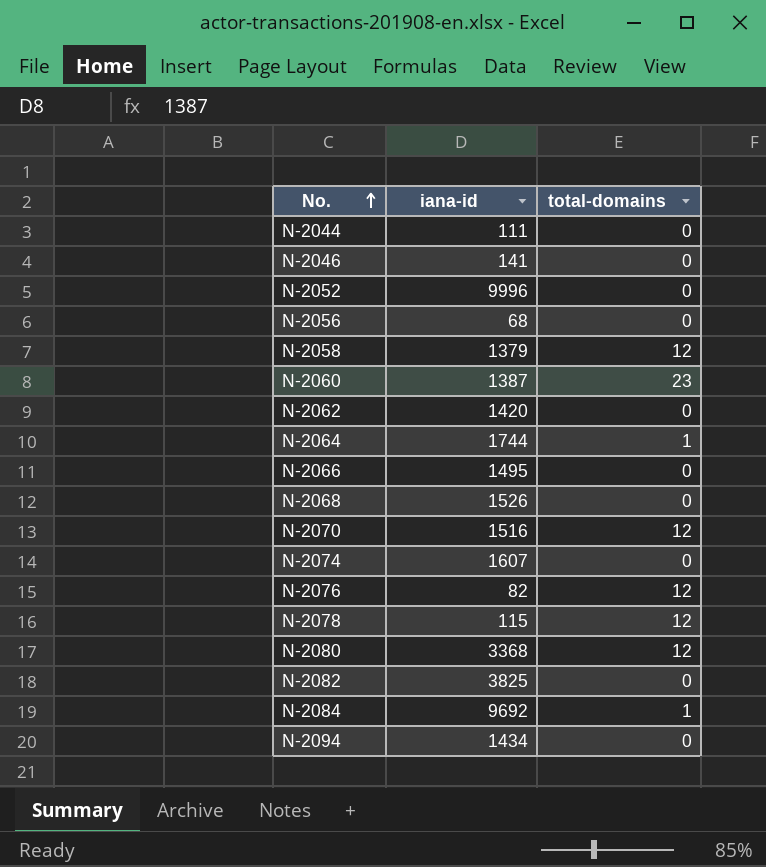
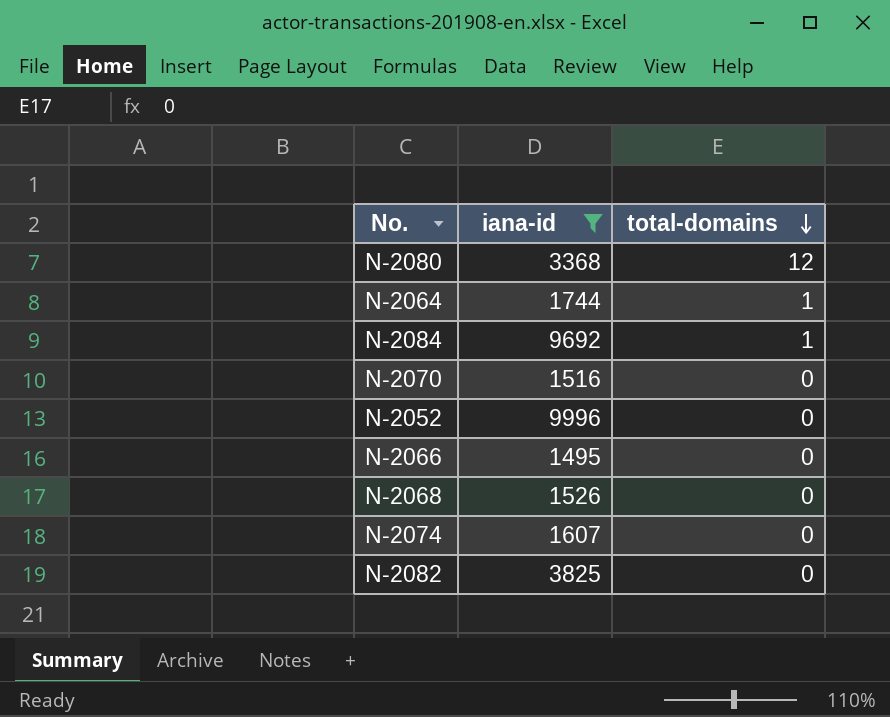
filter: none -> iana-id >= 1495
row order: No. ascending -> total-domains descending
N-2070 | total-domains: 12 -> 0

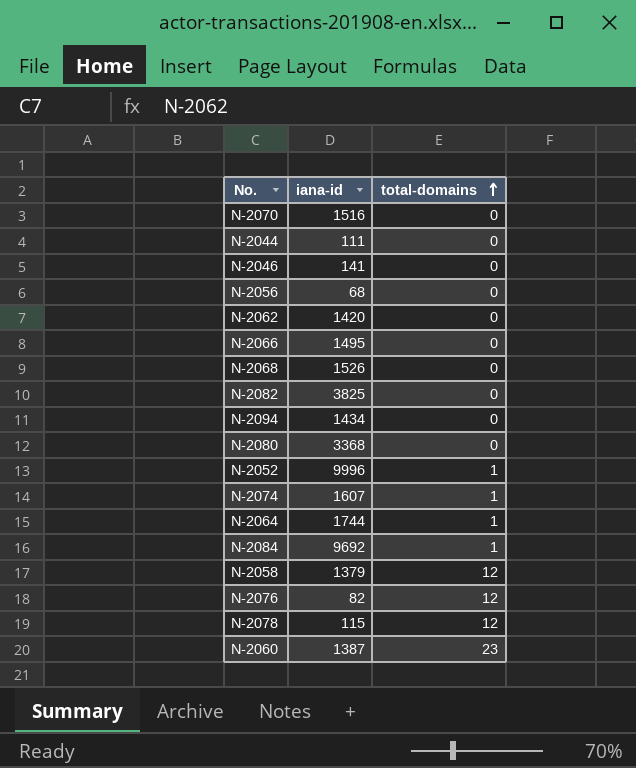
filter: iana-id >= 1495 -> none
row order: total-domains descending -> total-domains ascending
N-2080 | total-domains: 12 -> 0
N-2052 | total-domains: 0 -> 1
N-2074 | total-domains: 0 -> 1

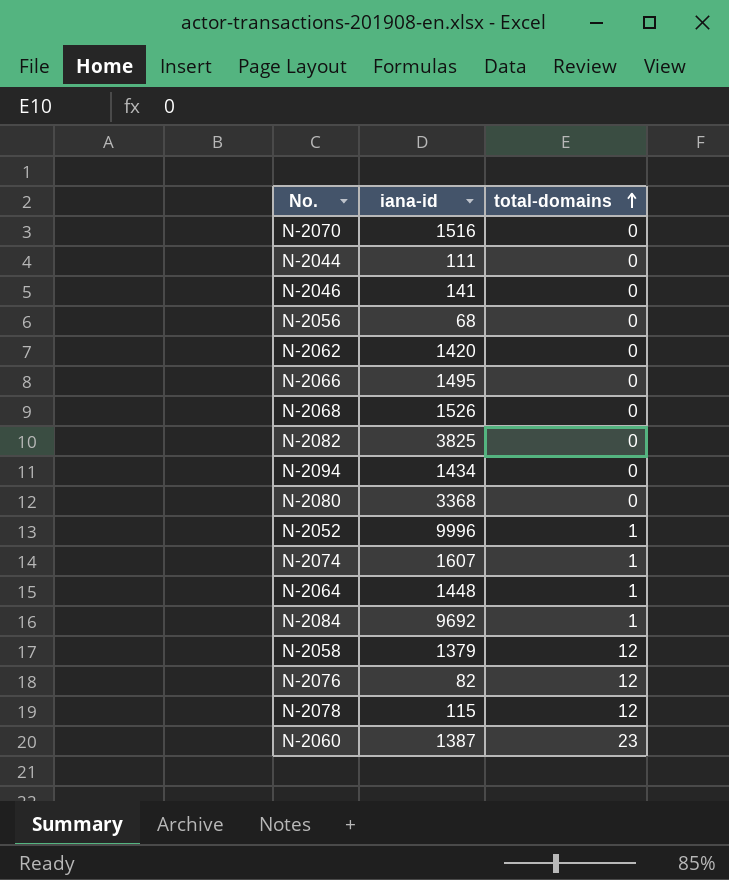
N-2064 | iana-id: 1744 -> 1448

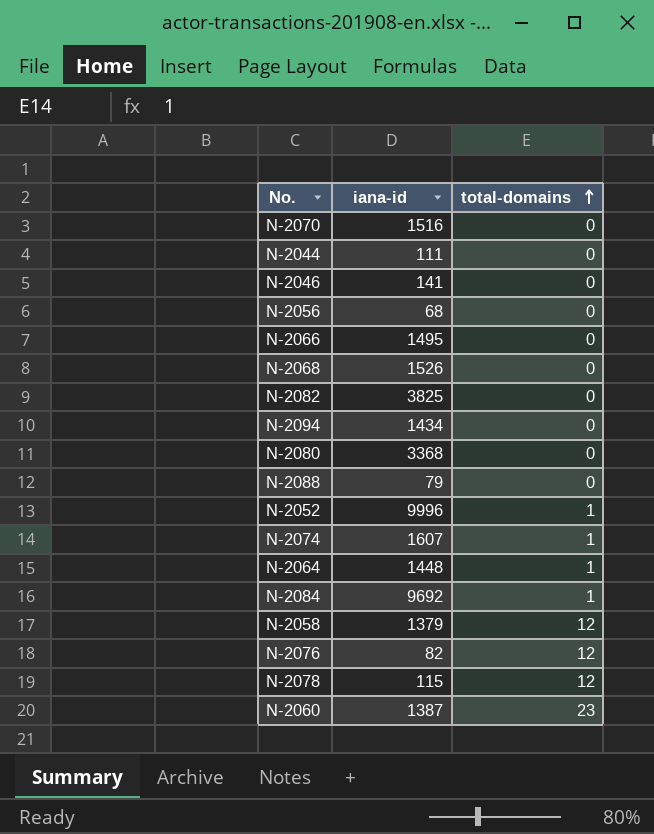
row N-2062: 1420 | 0 -> none
row N-2088: none -> 79 | 0

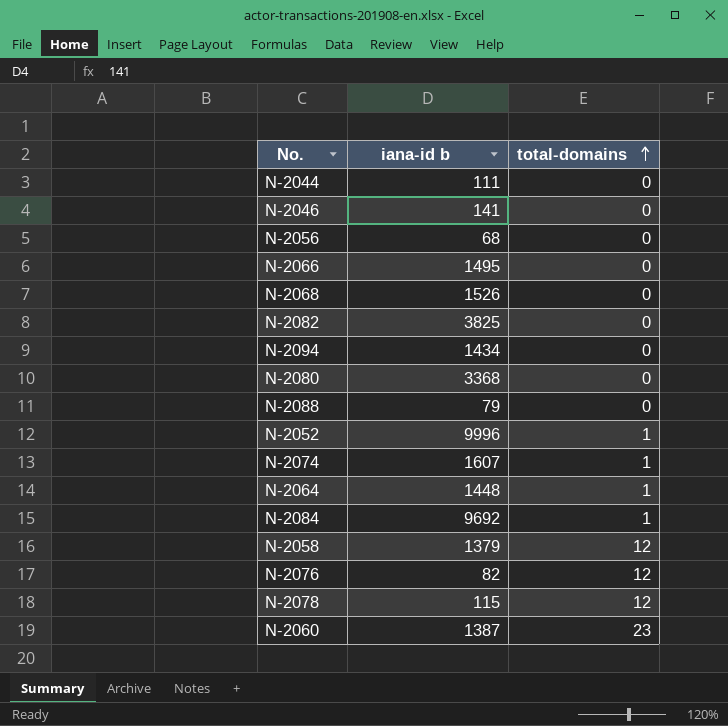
column name: iana-id -> iana-id b
row N-2070: 1516 | 0 -> none

